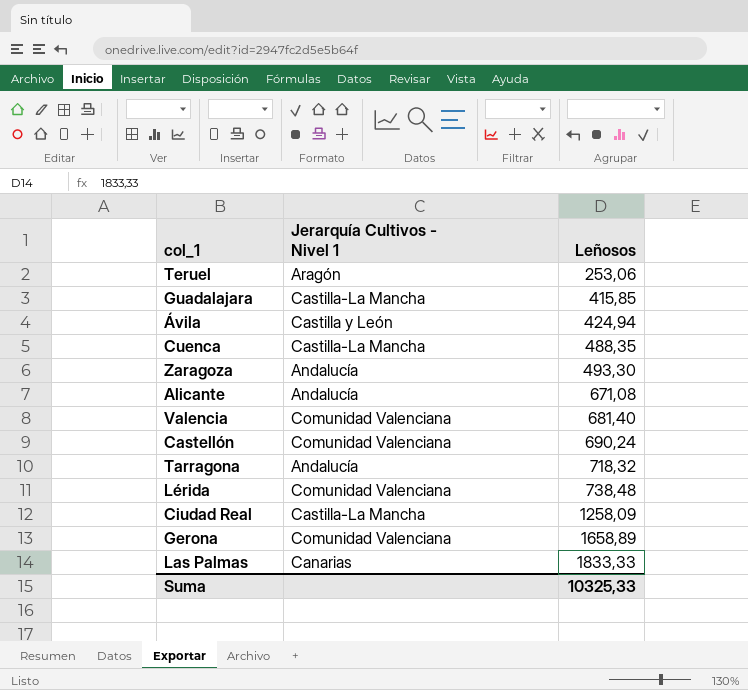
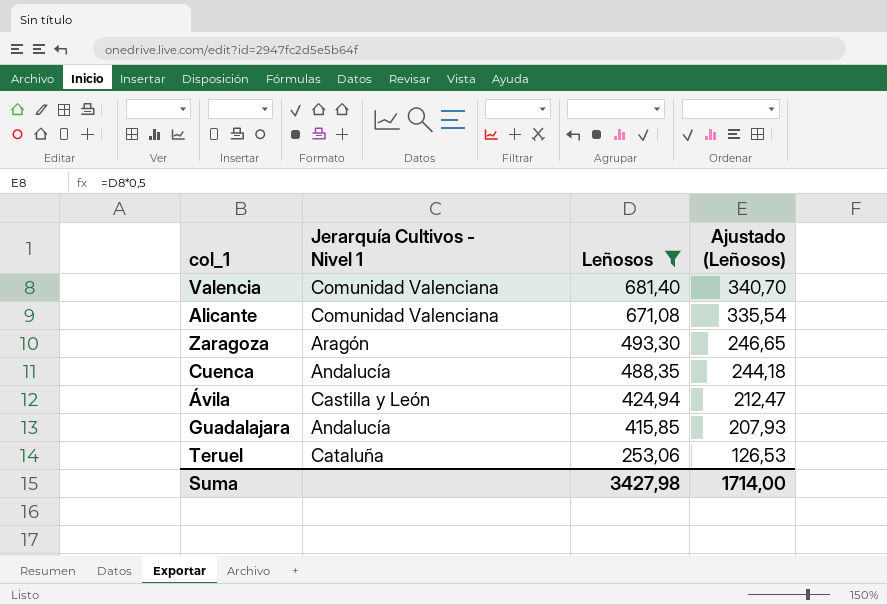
filter: none -> Leñosos <= 681,40
row order: Leñosos ascending -> Leñosos descending
column Ajustado (Leñosos) | formula: none -> [Leñosos] * 0,5
Alicante | Jerarquía Cultivos - Nivel 1: Andalucía -> Comunidad Valenciana
Zaragoza | Jerarquía Cultivos - Nivel 1: Andalucía -> Aragón
Cuenca | Jerarquía Cultivos - Nivel 1: Castilla-La Mancha -> Andalucía
Guadalajara | Jerarquía Cultivos - Nivel 1: Castilla-La Mancha -> Andalucía
Teruel | Jerarquía Cultivos - Nivel 1: Aragón -> Cataluña
Suma | Leñosos: 10325,33 -> 3427,98

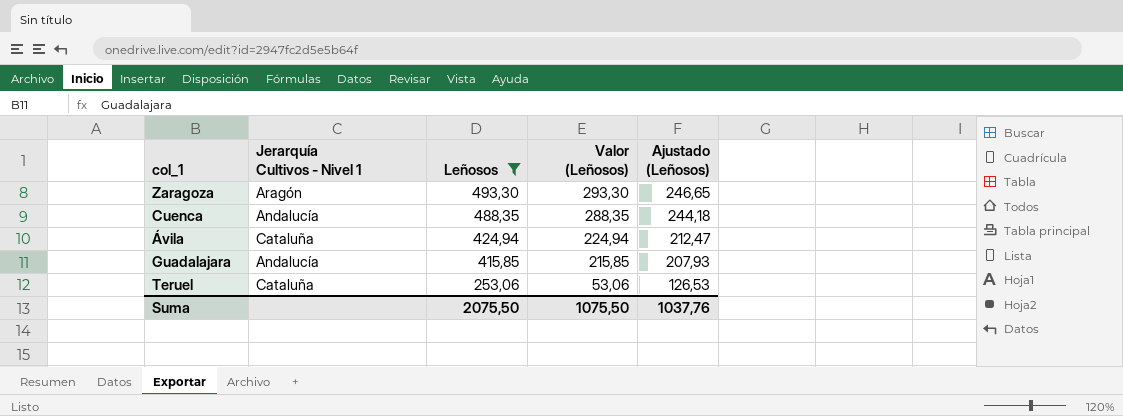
column Valor (Leñosos) | formula: none -> [Leñosos] - 200
row Valencia: Comunidad Valenciana | 681,40 | 340,70 -> none
row Alicante: Comunidad Valenciana | 671,08 | 335,54 -> none
Ávila | Jerarquía Cultivos - Nivel 1: Castilla y León -> Cataluña
Suma | Leñosos: 3427,98 -> 2075,50
Suma | Ajustado (Leñosos): 1714,00 -> 1037,76

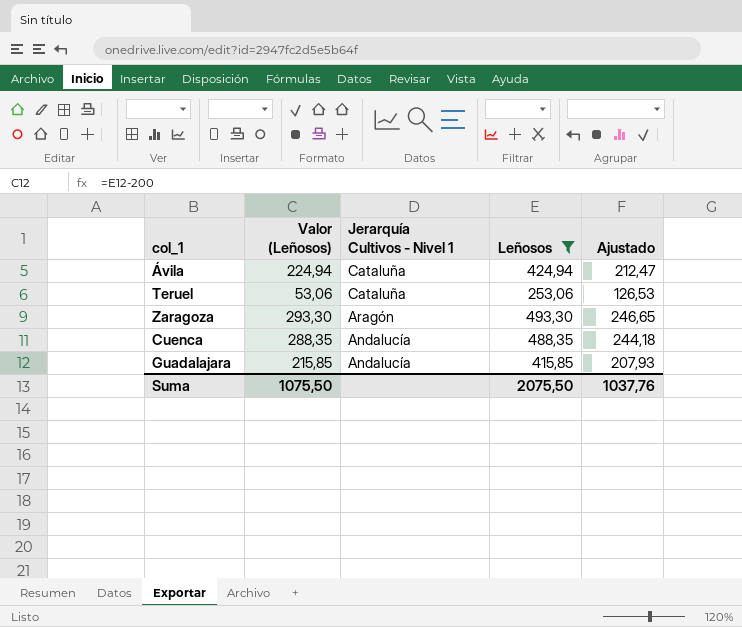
row order: Leñosos descending -> Jerarquía Cultivos - Nivel 1 descending
column Valor (Leñosos) | position: 4 -> 2
column name: Ajustado (Leñosos) -> Ajustado

